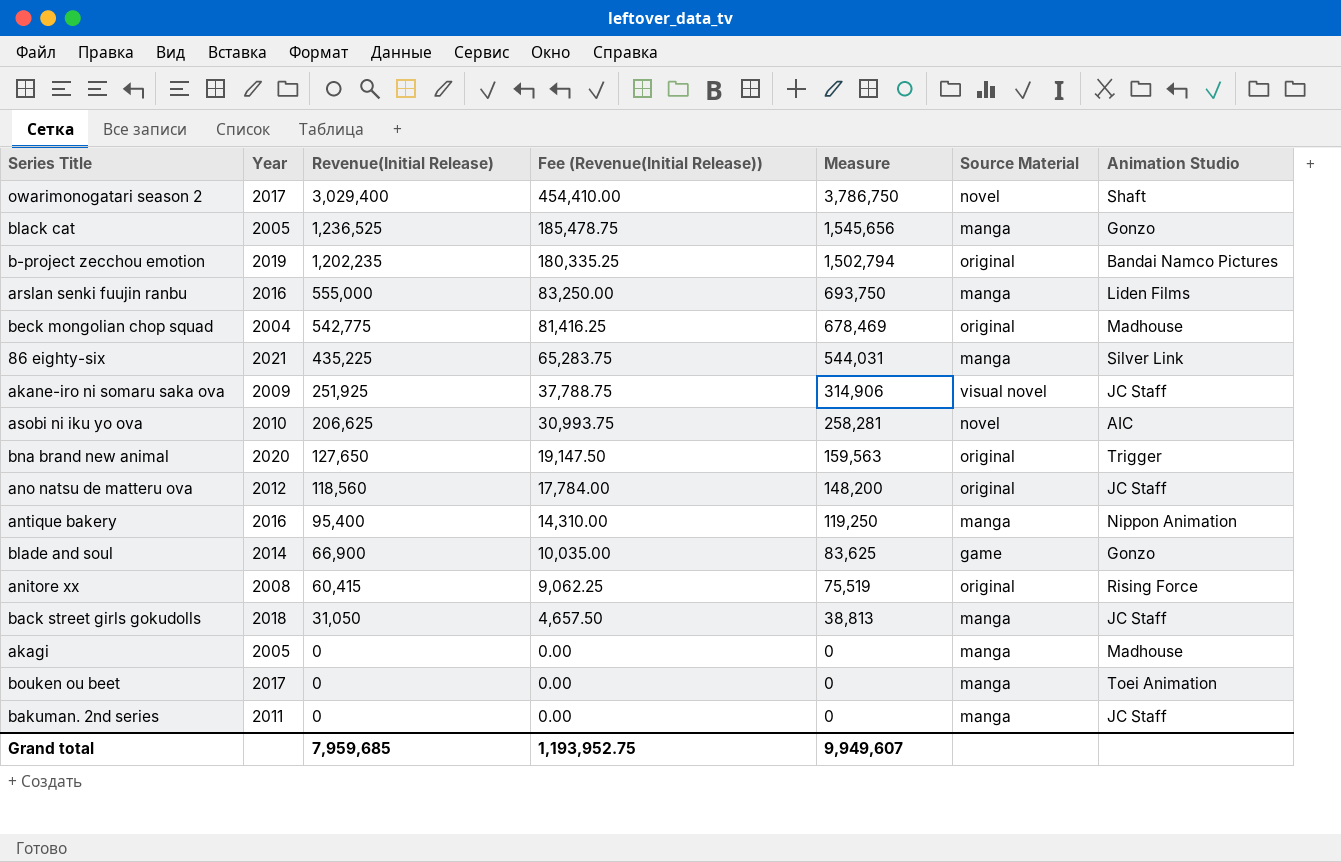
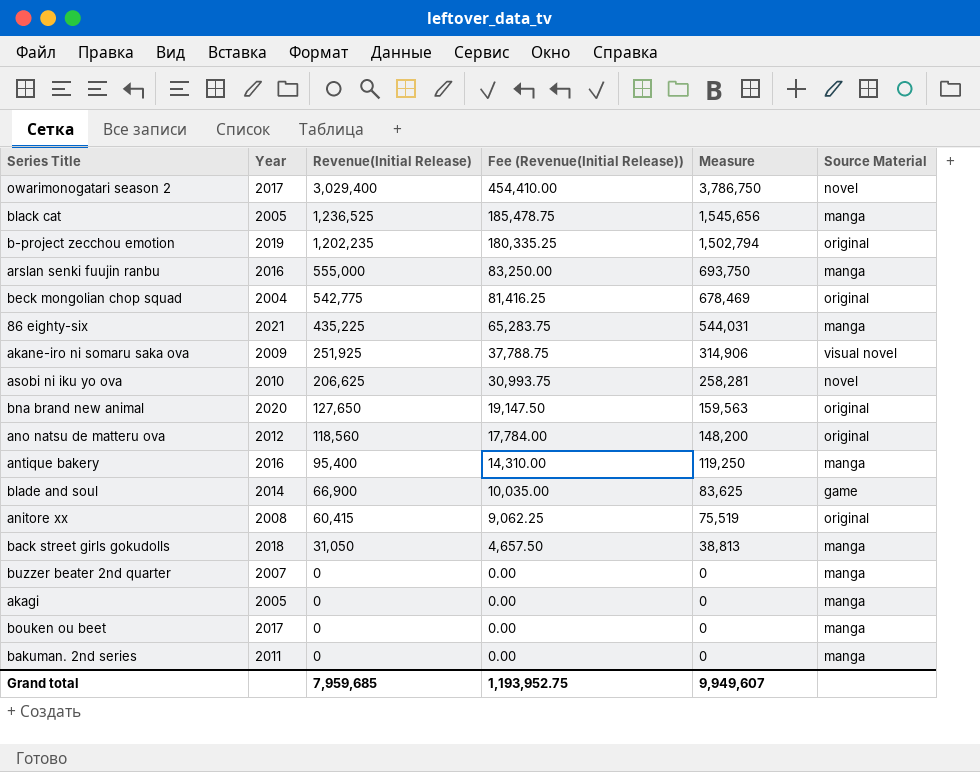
column Animation Studio | position: 7 -> none
row buzzer beater 2nd quarter: none -> 2007 | 0 | 0.00 | 0 | manga

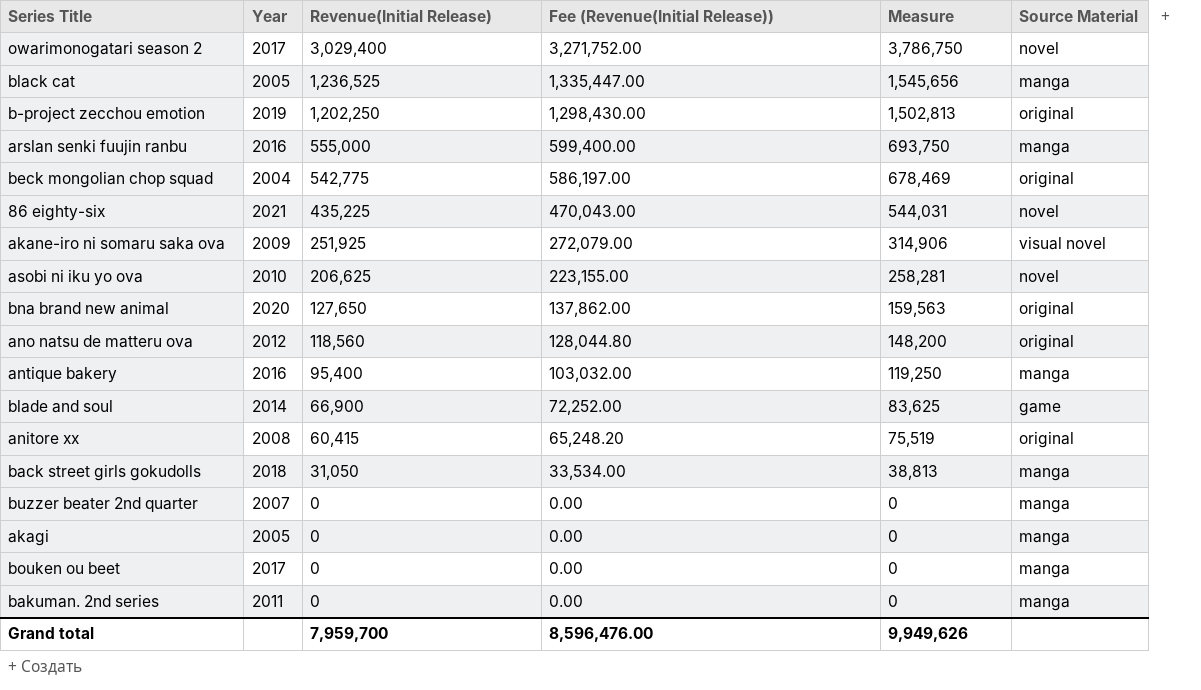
column Fee (Revenue(Initial Release)) | formula: [Revenue(Initial Release)] * 0.15 -> [Revenue(Initial Release)] * 1.08
b-project zecchou emotion | Revenue(Initial Release): 1,202,235 -> 1,202,250
b-project zecchou emotion | Measure: 1,502,794 -> 1,502,813
86 eighty-six | Source Material: manga -> novel
Grand total | Revenue(Initial Release): 7,959,685 -> 7,959,700
Grand total | Fee (Revenue(Initial Release)): 1,193,952.75 -> 8,596,476.00
Grand total | Measure: 9,949,607 -> 9,949,626

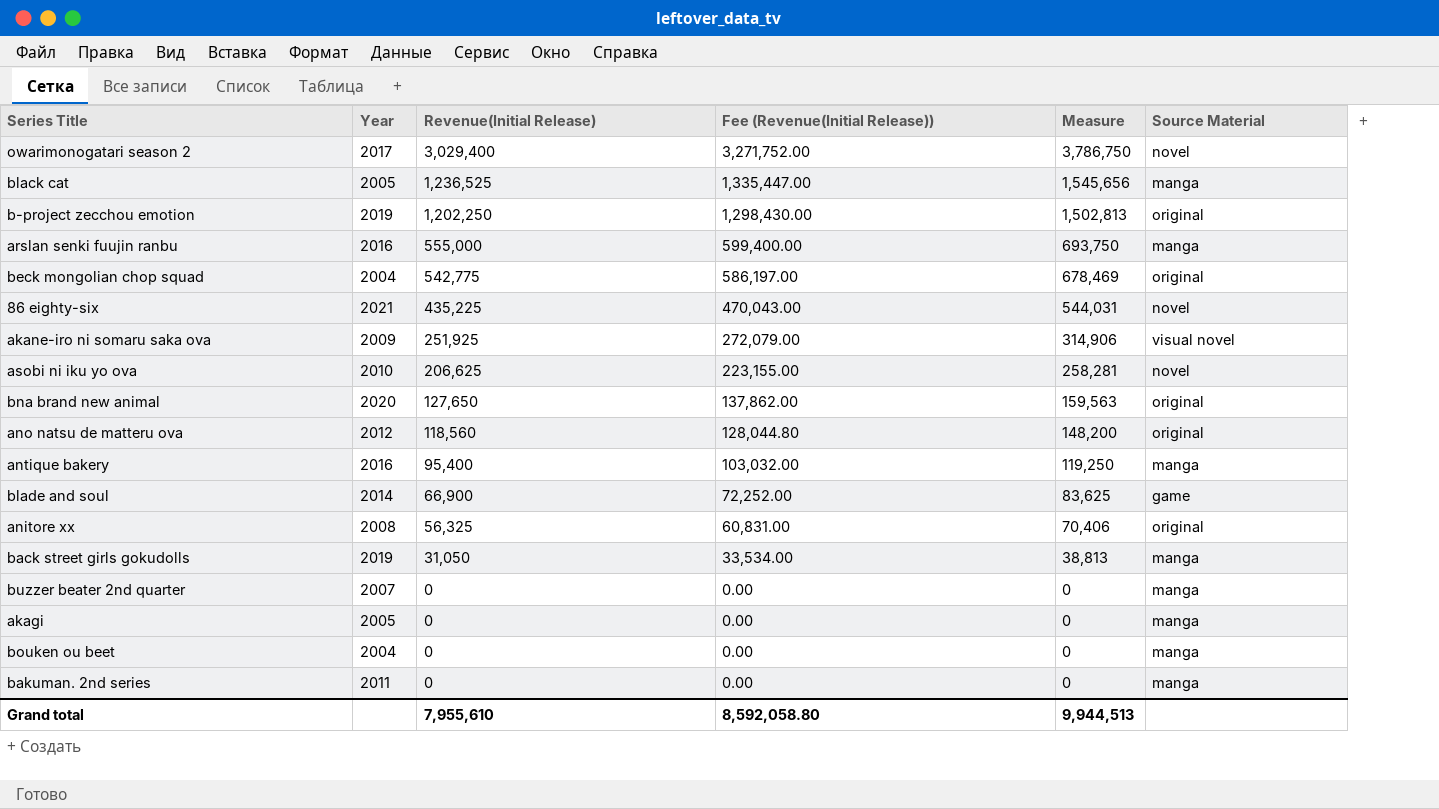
anitore xx | Revenue(Initial Release): 60,415 -> 56,325
anitore xx | Fee (Revenue(Initial Release)): 65,248.20 -> 60,831.00
anitore xx | Measure: 75,519 -> 70,406
back street girls gokudolls | Year: 2018 -> 2019
bouken ou beet | Year: 2017 -> 2004
Grand total | Revenue(Initial Release): 7,959,700 -> 7,955,610
Grand total | Fee (Revenue(Initial Release)): 8,596,476.00 -> 8,592,058.80
Grand total | Measure: 9,949,626 -> 9,944,513

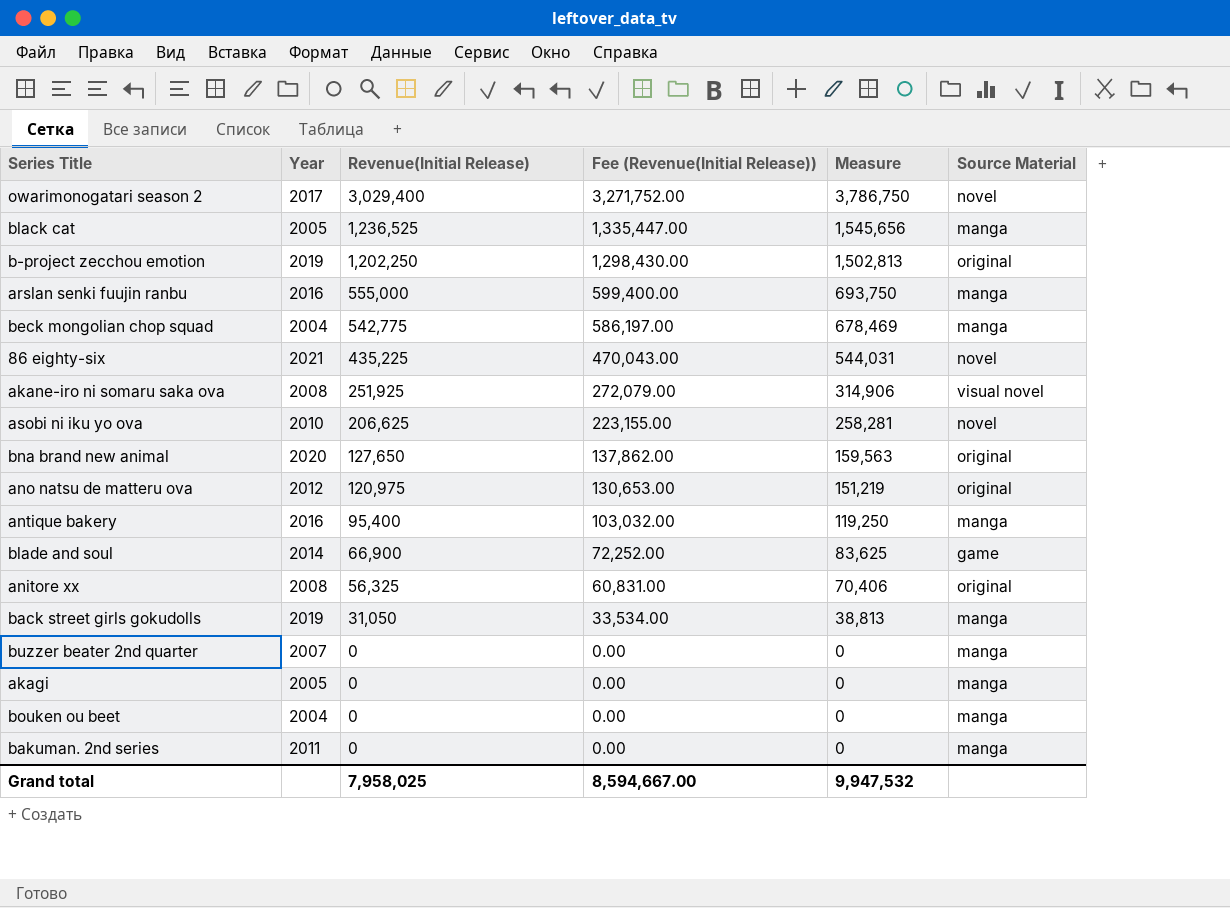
beck mongolian chop squad | Source Material: original -> manga
akane-iro ni somaru saka ova | Year: 2009 -> 2008
ano natsu de matteru ova | Revenue(Initial Release): 118,560 -> 120,975
ano natsu de matteru ova | Fee (Revenue(Initial Release)): 128,044.80 -> 130,653.00
ano natsu de matteru ova | Measure: 148,200 -> 151,219
Grand total | Revenue(Initial Release): 7,955,610 -> 7,958,025
Grand total | Fee (Revenue(Initial Release)): 8,592,058.80 -> 8,594,667.00
Grand total | Measure: 9,944,513 -> 9,947,532

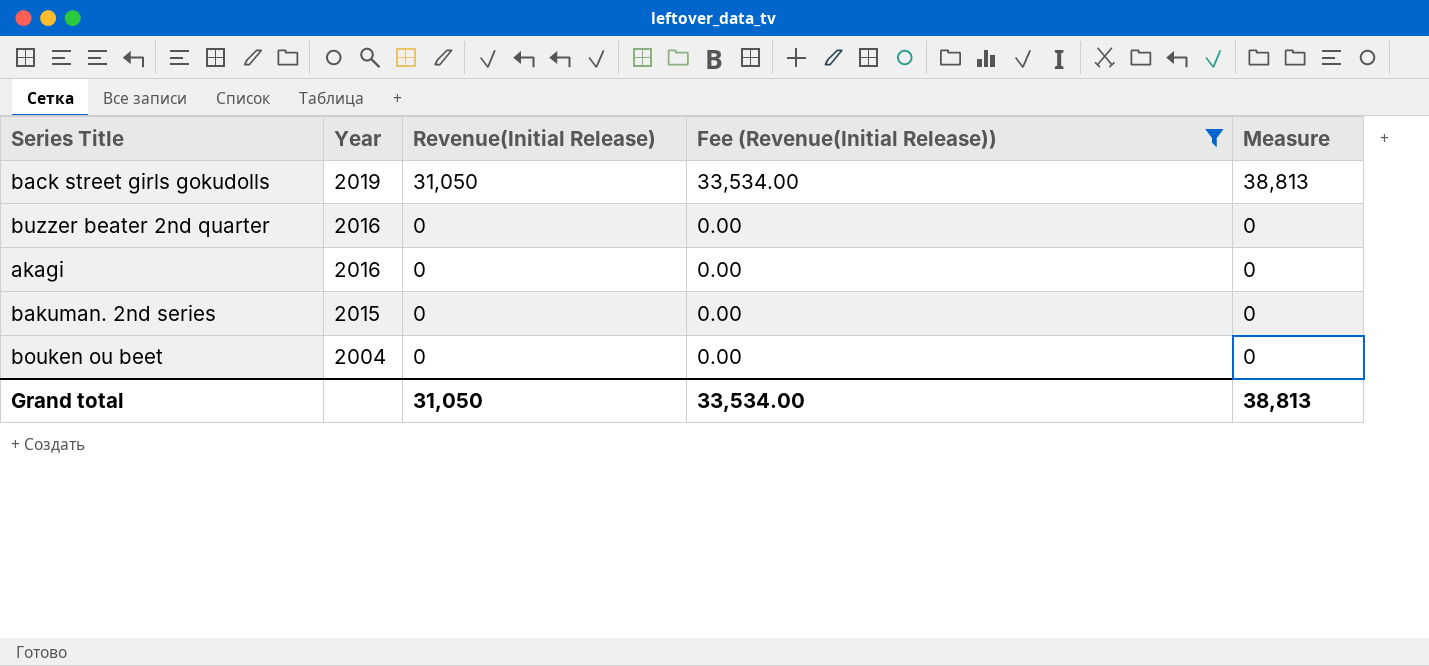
filter: none -> Fee (Revenue(Initial Release)) <= 33,534.00
row order: Revenue(Initial Release) descending -> Year descending
column Source Material | position: 6 -> none
buzzer beater 2nd quarter | Year: 2007 -> 2016
akagi | Year: 2005 -> 2016
bakuman. 2nd series | Year: 2011 -> 2015
Grand total | Revenue(Initial Release): 7,958,025 -> 31,050
Grand total | Fee (Revenue(Initial Release)): 8,594,667.00 -> 33,534.00
Grand total | Measure: 9,947,532 -> 38,813

